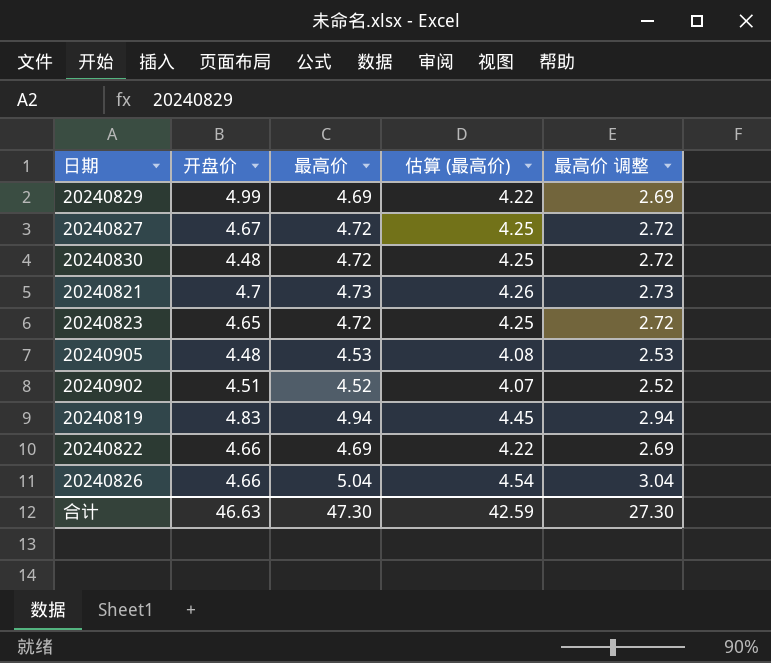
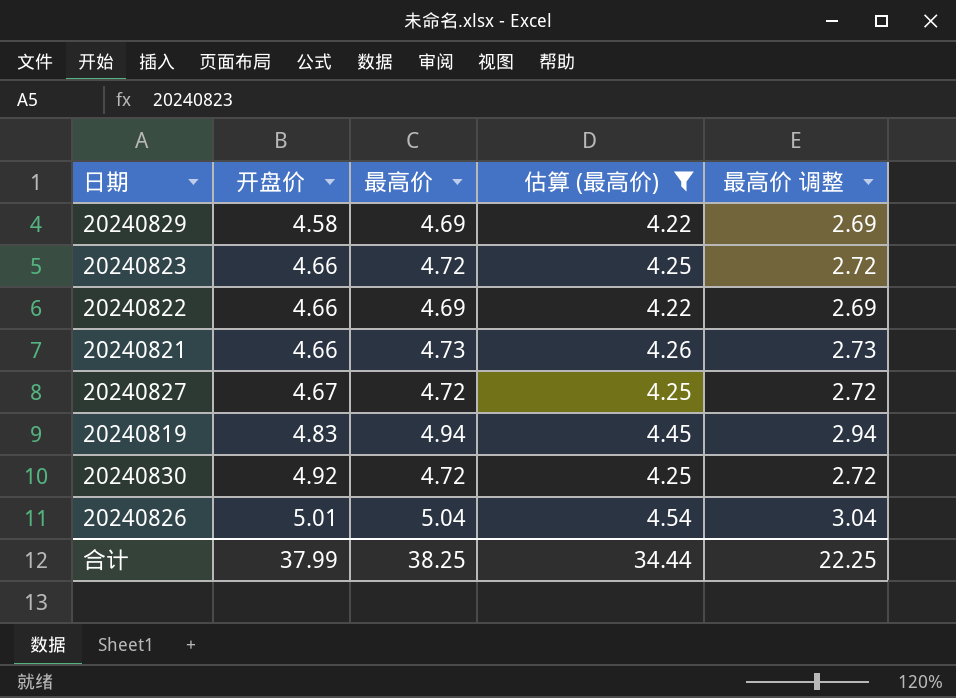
filter: none -> 估算 (最高价) >= 4.22
row order: none -> 开盘价 ascending
20240829 | 开盘价: 4.99 -> 4.58
20240823 | 开盘价: 4.65 -> 4.66
20240821 | 开盘价: 4.7 -> 4.66
20240830 | 开盘价: 4.48 -> 4.92
20240826 | 开盘价: 4.66 -> 5.01
合计 | 开盘价: 46.63 -> 37.99
合计 | 最高价: 47.30 -> 38.25
合计 | 估算 (最高价): 42.59 -> 34.44
合计 | 最高价 调整: 27.30 -> 22.25

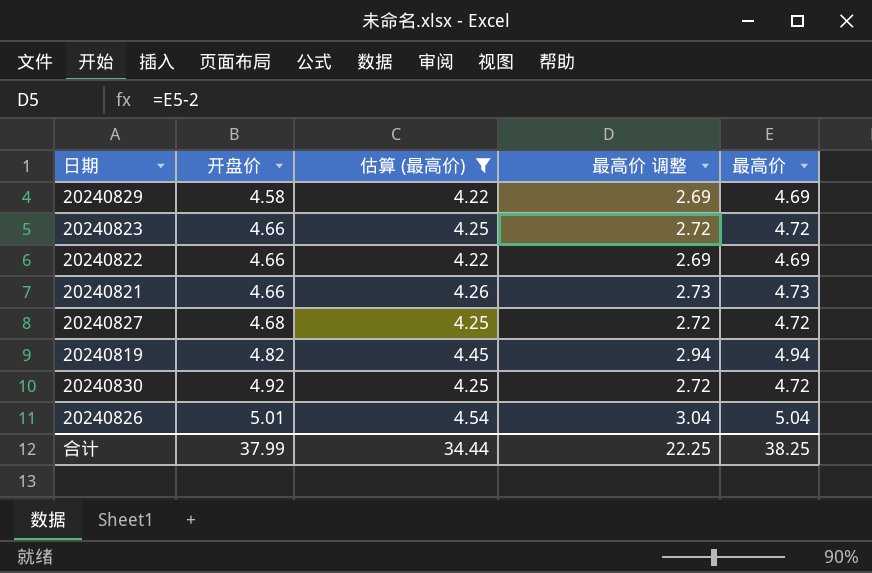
column 最高价 | position: 3 -> 5
20240827 | 开盘价: 4.67 -> 4.68
20240819 | 开盘价: 4.83 -> 4.82

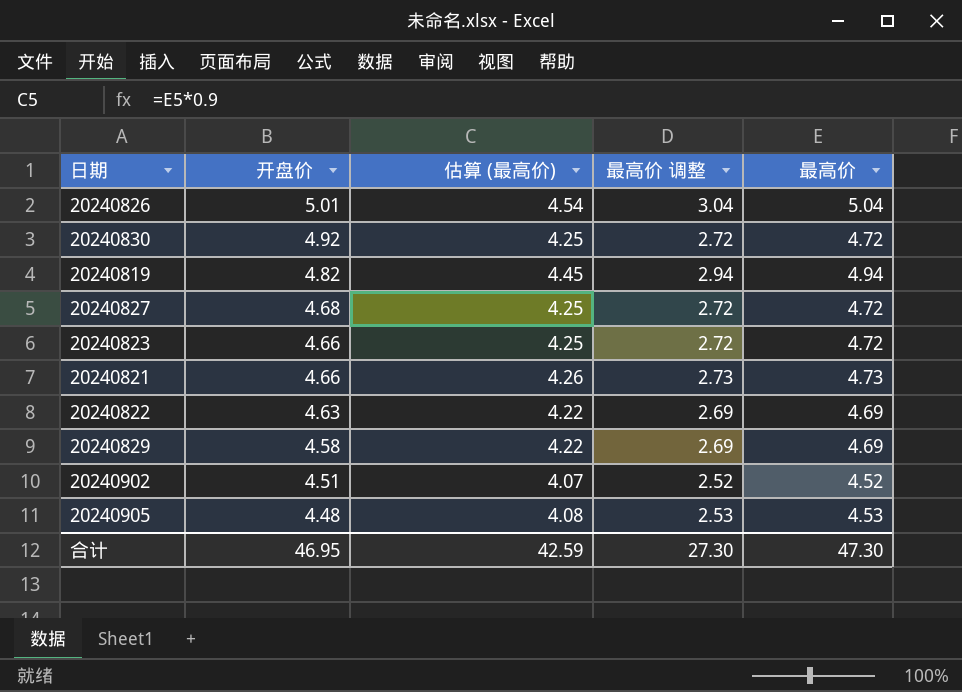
filter: 估算 (最高价) >= 4.22 -> none
row order: 开盘价 ascending -> 开盘价 descending
20240822 | 开盘价: 4.66 -> 4.63
合计 | 开盘价: 37.99 -> 46.95
合计 | 估算 (最高价): 34.44 -> 42.59
合计 | 最高价 调整: 22.25 -> 27.30
合计 | 最高价: 38.25 -> 47.30

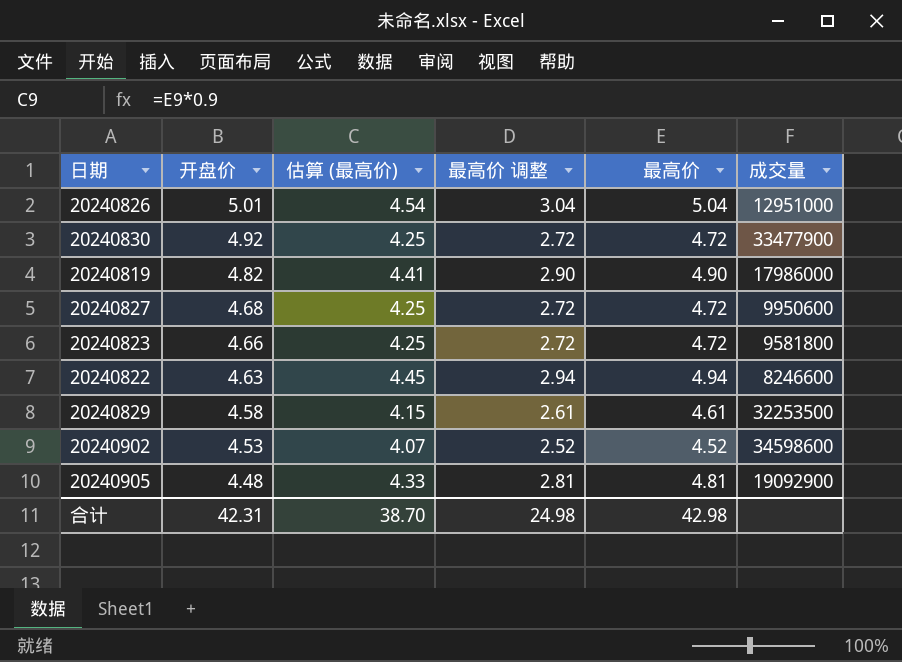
column 成交量 | position: none -> 6
row 20240821: 4.66 | 4.26 | 2.73 | 4.73 -> none
20240819 | 估算 (最高价): 4.45 -> 4.41
20240819 | 最高价 调整: 2.94 -> 2.90
20240819 | 最高价: 4.94 -> 4.90
20240822 | 估算 (最高价): 4.22 -> 4.45
20240822 | 最高价 调整: 2.69 -> 2.94
20240822 | 最高价: 4.69 -> 4.94
20240829 | 估算 (最高价): 4.22 -> 4.15
20240829 | 最高价 调整: 2.69 -> 2.61
20240829 | 最高价: 4.69 -> 4.61
20240902 | 开盘价: 4.51 -> 4.53
20240905 | 估算 (最高价): 4.08 -> 4.33
20240905 | 最高价 调整: 2.53 -> 2.81
20240905 | 最高价: 4.53 -> 4.81
合计 | 开盘价: 46.95 -> 42.31
合计 | 估算 (最高价): 42.59 -> 38.70
合计 | 最高价 调整: 27.30 -> 24.98
合计 | 最高价: 47.30 -> 42.98

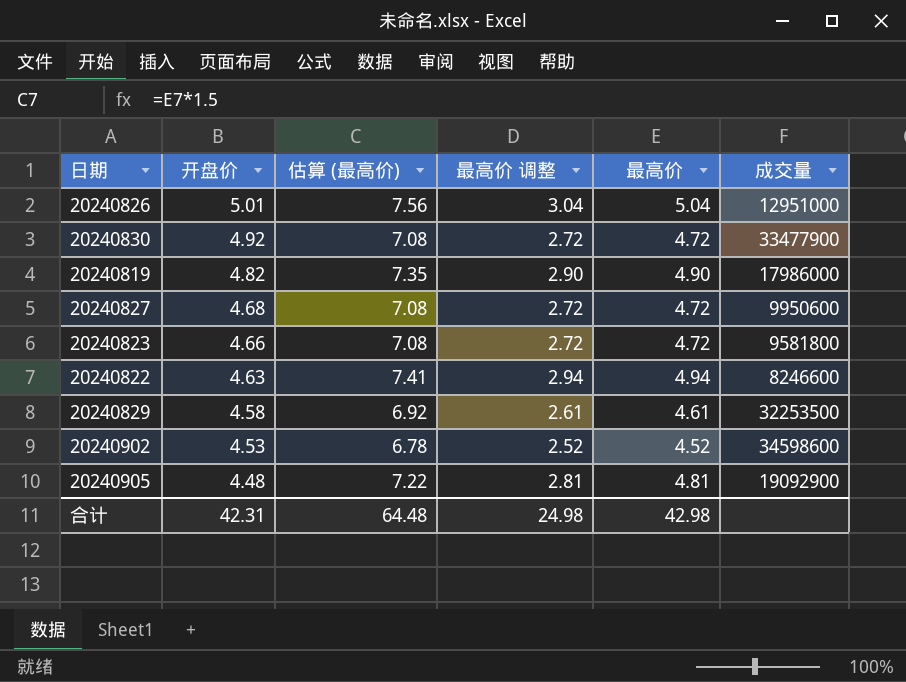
column 估算 (最高价) | formula: [最高价] * 0.9 -> [最高价] * 1.5
合计 | 估算 (最高价): 38.70 -> 64.48

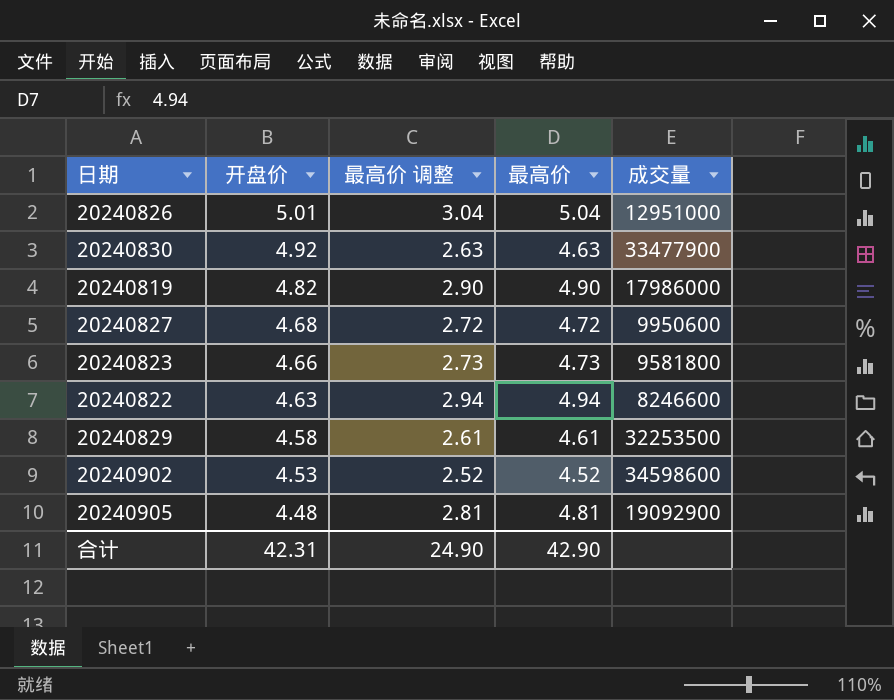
column 估算 (最高价) | formula: [最高价] * 1.5 -> none
20240830 | 最高价 调整: 2.72 -> 2.63
20240830 | 最高价: 4.72 -> 4.63
20240823 | 最高价 调整: 2.72 -> 2.73
20240823 | 最高价: 4.72 -> 4.73
合计 | 最高价 调整: 24.98 -> 24.90
合计 | 最高价: 42.98 -> 42.90

